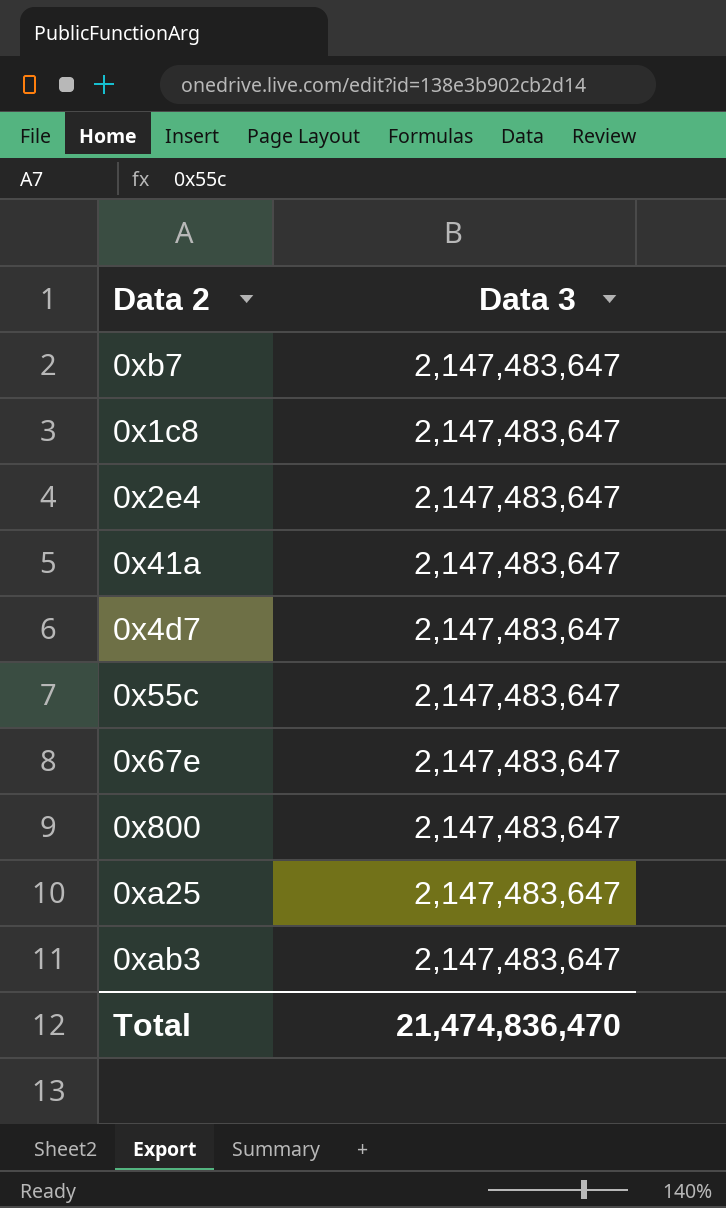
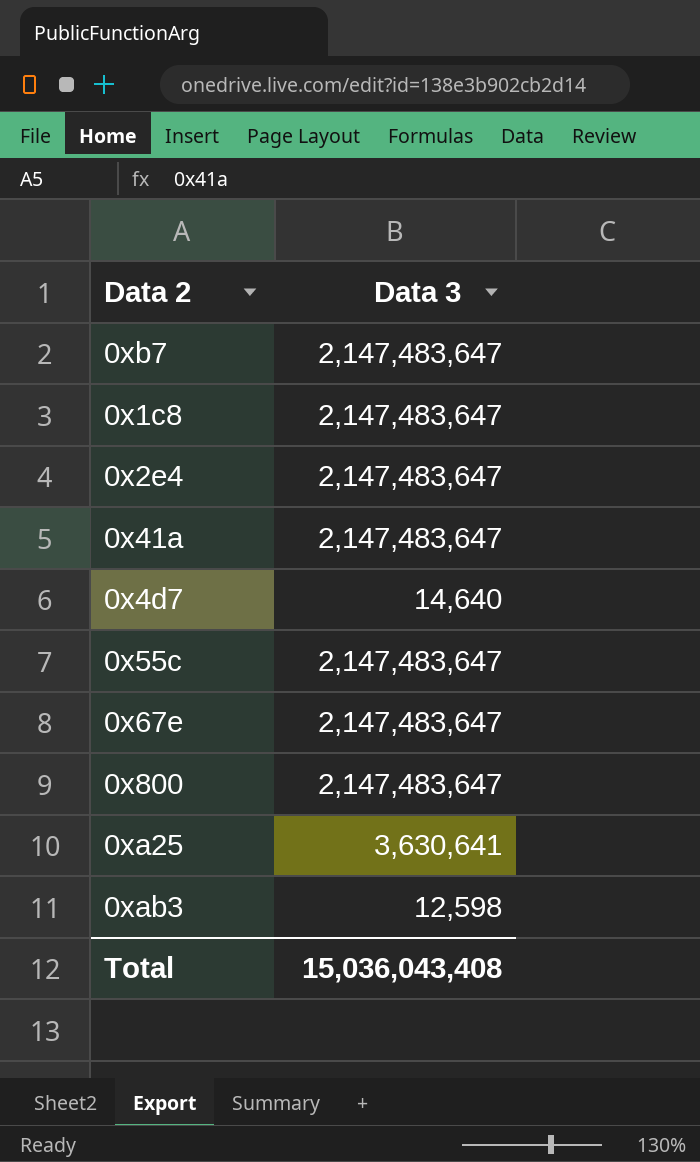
0x4d7 | Data 3: 2,147,483,647 -> 14,640
0xa25 | Data 3: 2,147,483,647 -> 3,630,641
0xab3 | Data 3: 2,147,483,647 -> 12,598
Total | Data 3: 21,474,836,470 -> 15,036,043,408

